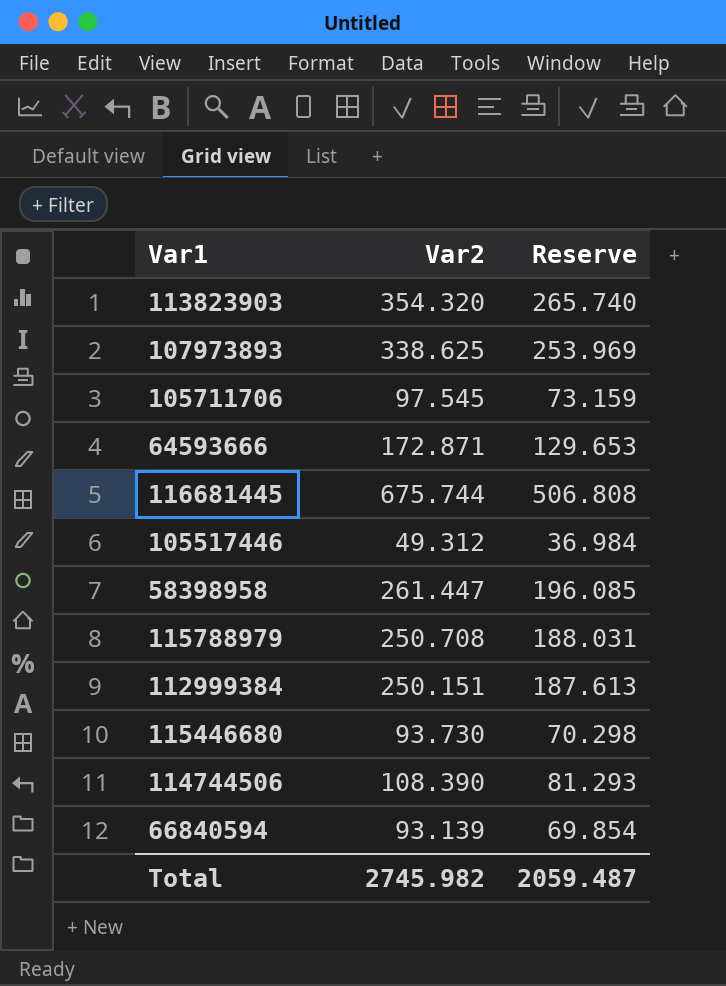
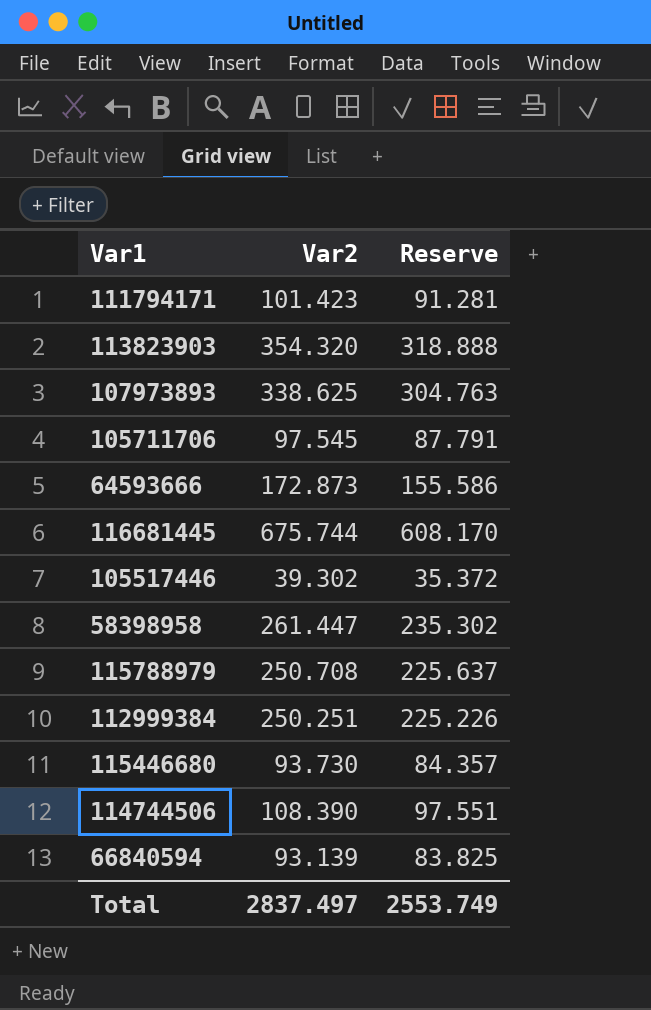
column Reserve | formula: [Var2] * 0.75 -> [Var2] * 0.9
row 111794171: none -> 101.423 | 91.281
64593666 | Var2: 172.871 -> 172.873
105517446 | Var2: 49.312 -> 39.302
112999384 | Var2: 250.151 -> 250.251
Total | Var2: 2745.982 -> 2837.497
Total | Reserve: 2059.487 -> 2553.749

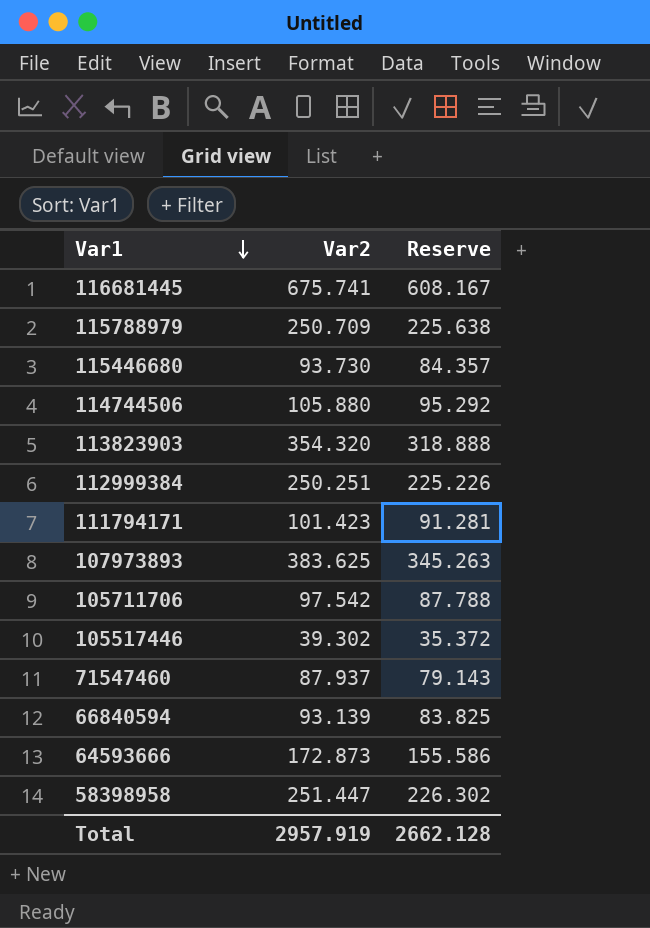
row order: none -> Var1 descending
116681445 | Var2: 675.744 -> 675.741
116681445 | Reserve: 608.170 -> 608.167
115788979 | Var2: 250.708 -> 250.709
115788979 | Reserve: 225.637 -> 225.638
114744506 | Var2: 108.390 -> 105.880
114744506 | Reserve: 97.551 -> 95.292
107973893 | Var2: 338.625 -> 383.625
107973893 | Reserve: 304.763 -> 345.263
105711706 | Var2: 97.545 -> 97.542
105711706 | Reserve: 87.791 -> 87.788
row 71547460: none -> 87.937 | 79.143
58398958 | Var2: 261.447 -> 251.447
58398958 | Reserve: 235.302 -> 226.302
Total | Var2: 2837.497 -> 2957.919
Total | Reserve: 2553.749 -> 2662.128

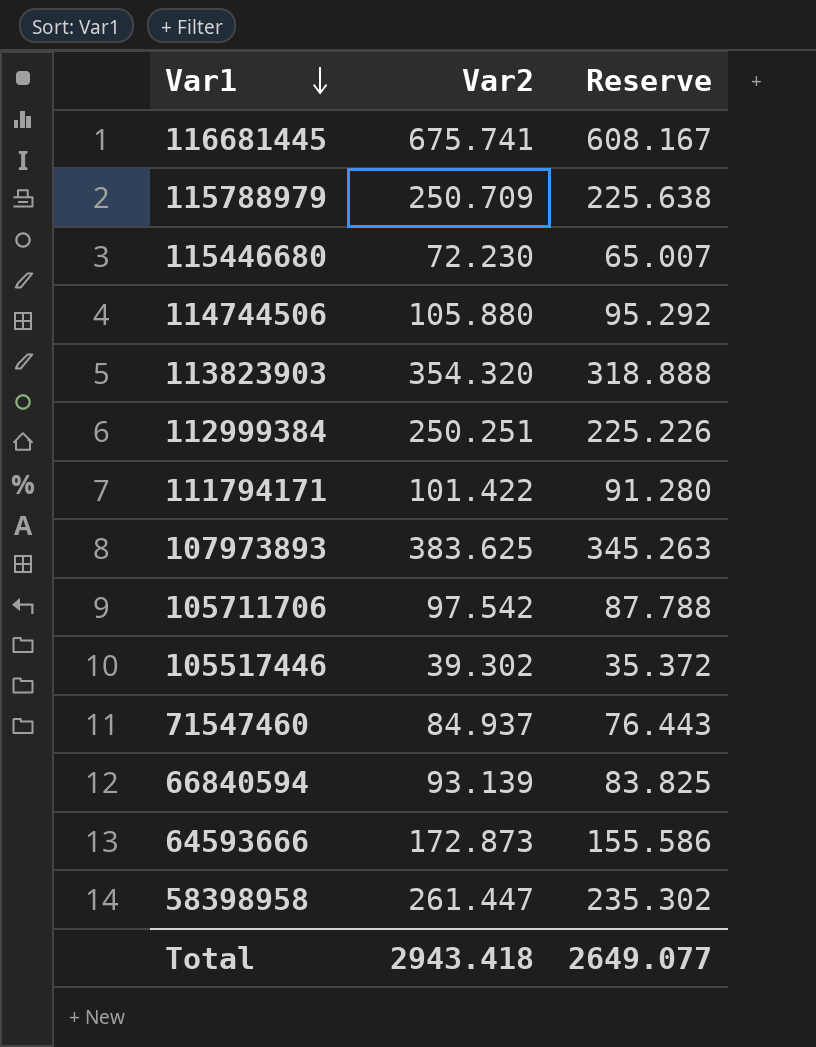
115446680 | Var2: 93.730 -> 72.230
115446680 | Reserve: 84.357 -> 65.007
111794171 | Var2: 101.423 -> 101.422
111794171 | Reserve: 91.281 -> 91.280
71547460 | Var2: 87.937 -> 84.937
71547460 | Reserve: 79.143 -> 76.443
58398958 | Var2: 251.447 -> 261.447
58398958 | Reserve: 226.302 -> 235.302
Total | Var2: 2957.919 -> 2943.418
Total | Reserve: 2662.128 -> 2649.077

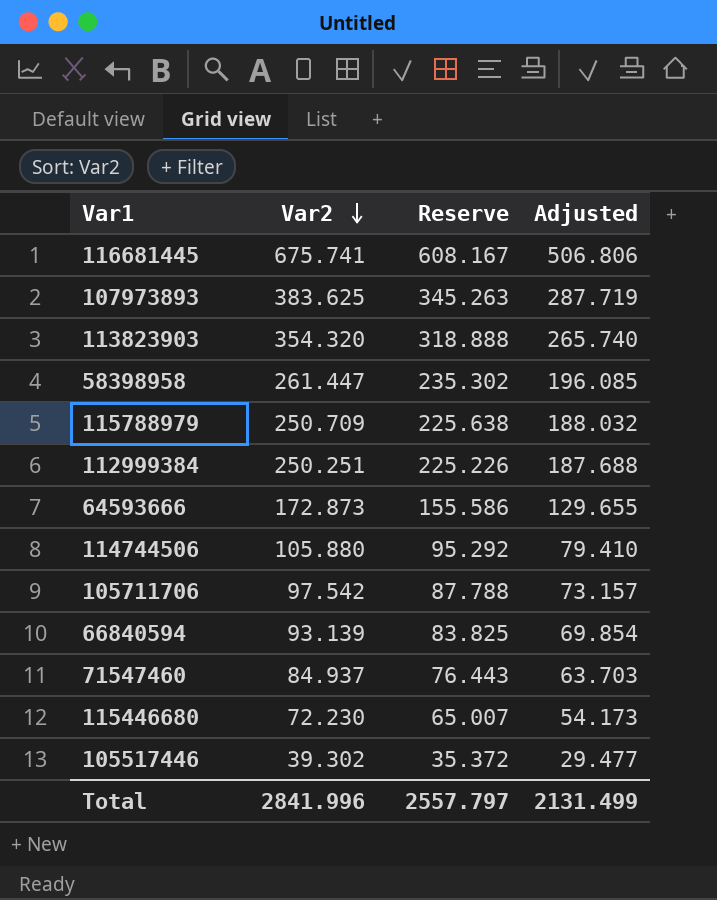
row order: Var1 descending -> Var2 descending
column Adjusted | formula: none -> [Var2] * 0.75
row 111794171: 101.422 | 91.280 -> none
Total | Var2: 2943.418 -> 2841.996
Total | Reserve: 2649.077 -> 2557.797

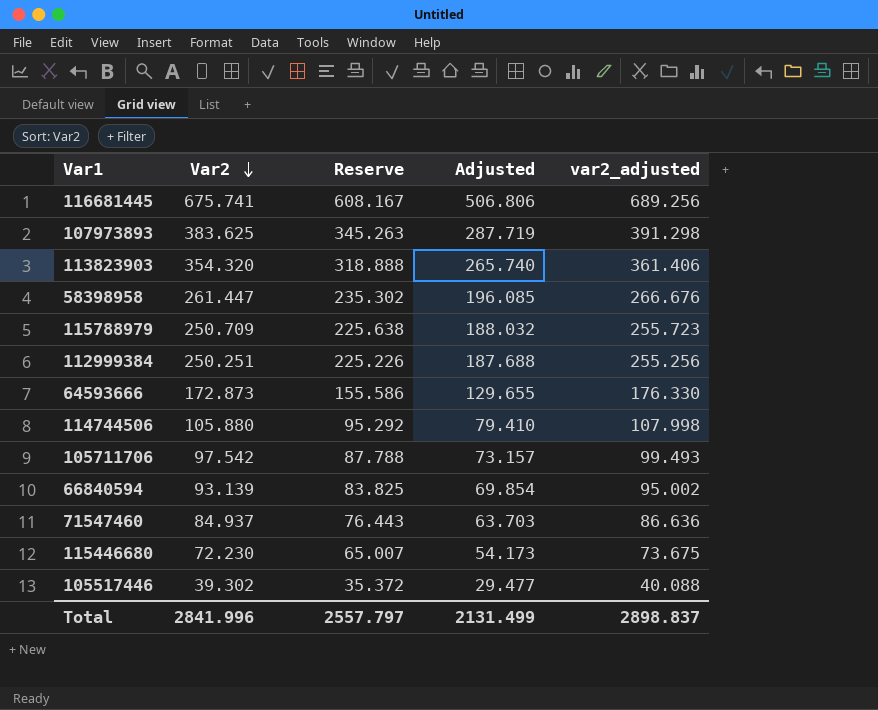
column var2_adjusted | formula: none -> [Var2] * 1.02

